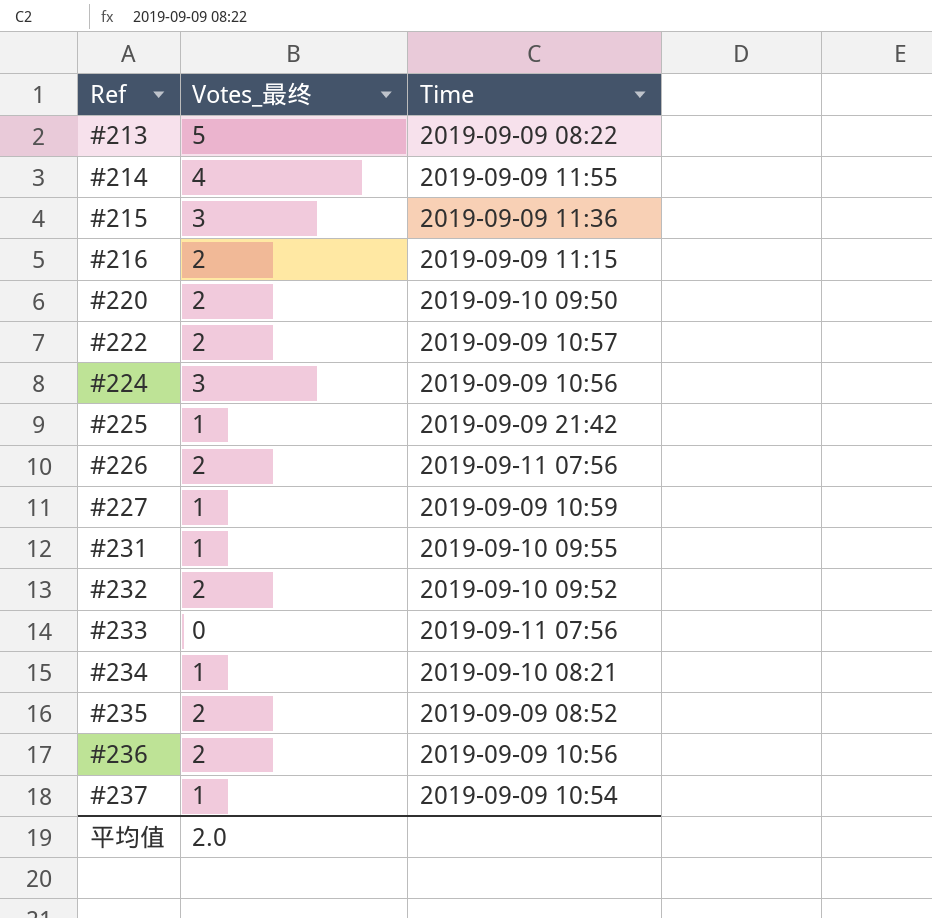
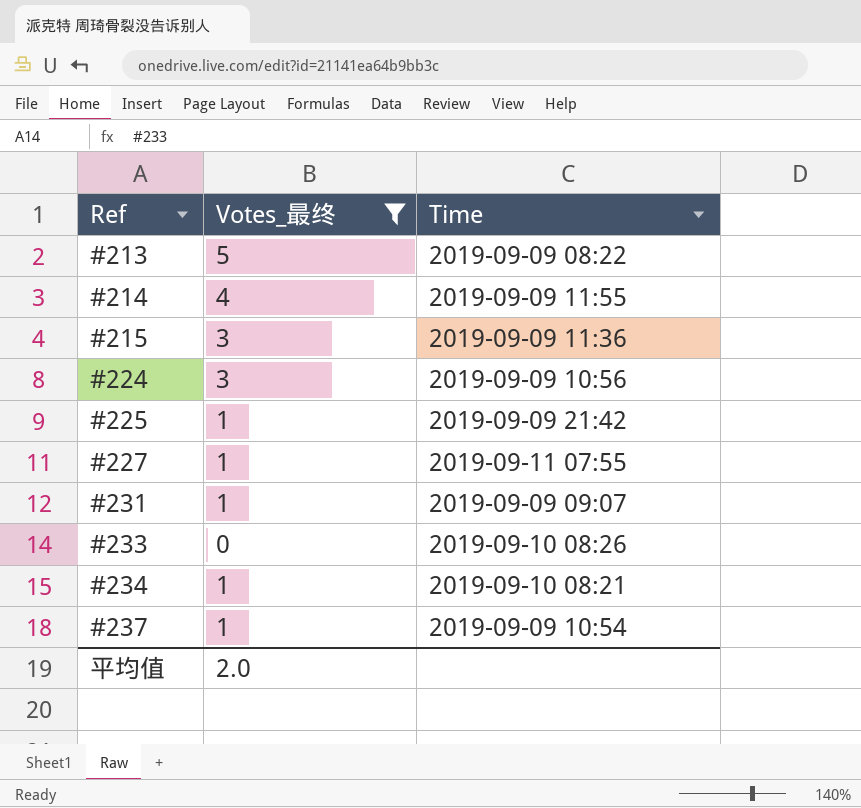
filter: none -> Votes_最终 != 2
#227 | Time: 2019-09-09 10:59 -> 2019-09-11 07:55
#231 | Time: 2019-09-10 09:55 -> 2019-09-09 09:07
#233 | Time: 2019-09-11 07:56 -> 2019-09-10 08:26

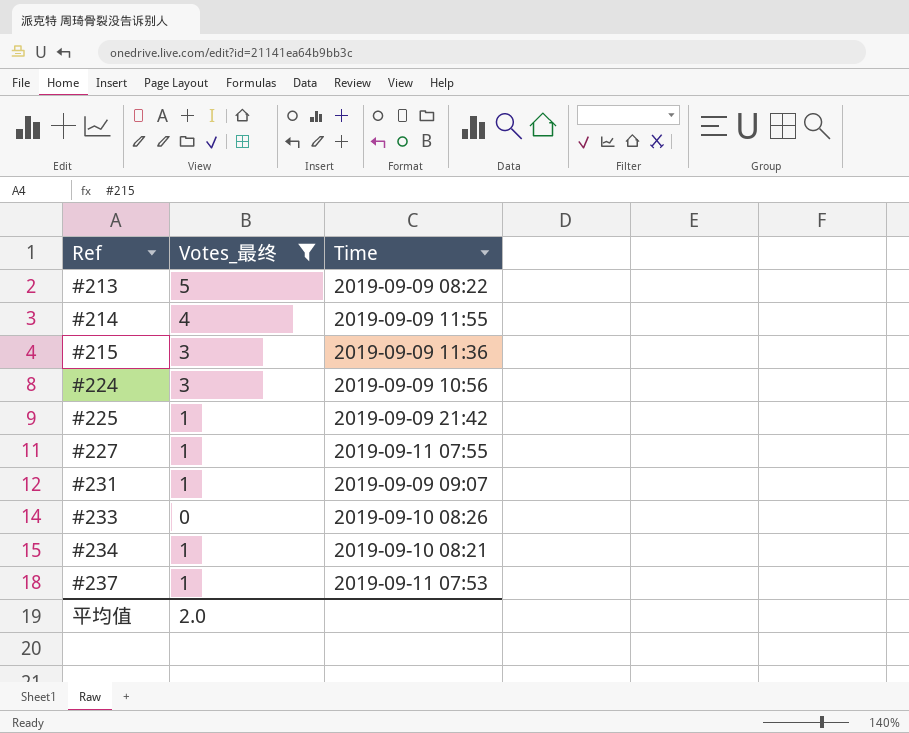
#237 | Time: 2019-09-09 10:54 -> 2019-09-11 07:53

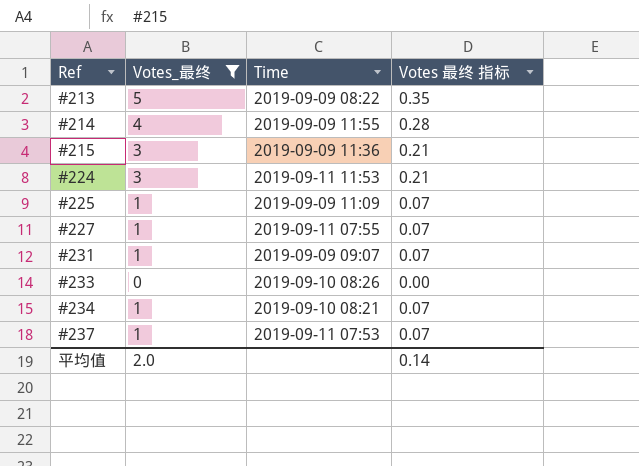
column Votes 最终 指标 | formula: none -> [Votes_最终] * 0.07
#224 | Time: 2019-09-09 10:56 -> 2019-09-11 11:53
#225 | Time: 2019-09-09 21:42 -> 2019-09-09 11:09

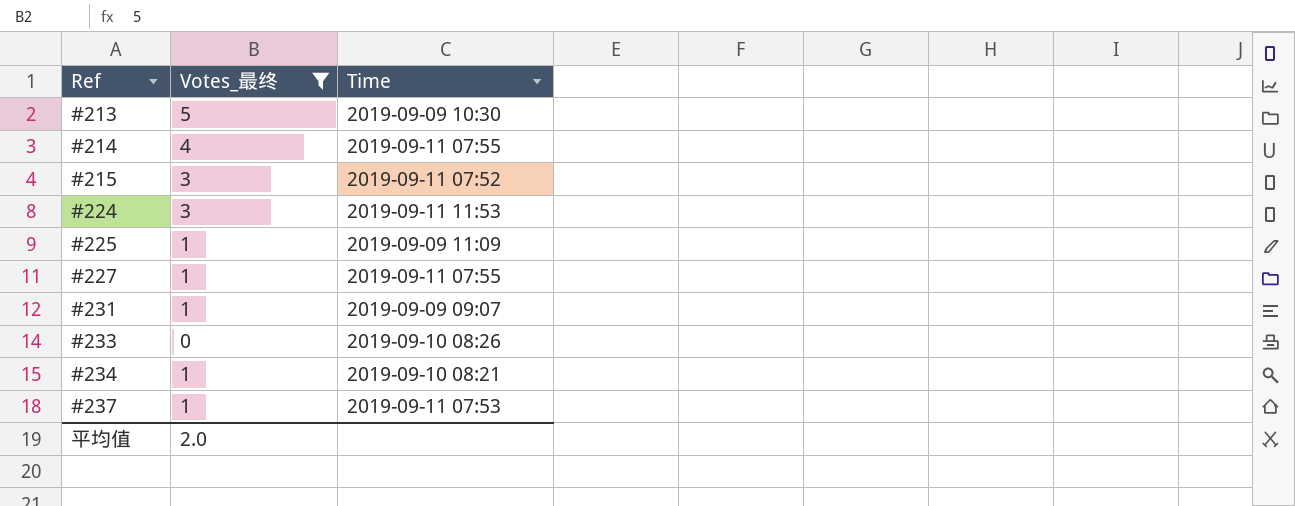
column Votes 最终 指标 | formula: [Votes_最终] * 0.07 -> none
#213 | Time: 2019-09-09 08:22 -> 2019-09-09 10:30
#214 | Time: 2019-09-09 11:55 -> 2019-09-11 07:55
#215 | Time: 2019-09-09 11:36 -> 2019-09-11 07:52

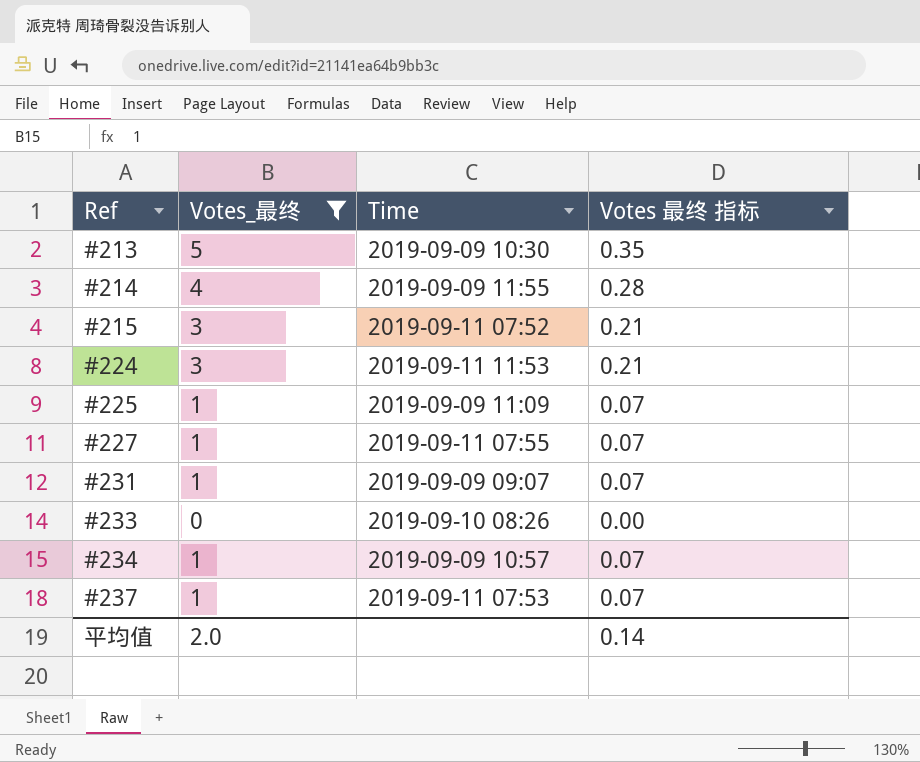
column Votes 最终 指标 | formula: none -> [Votes_最终] * 0.07
#214 | Time: 2019-09-11 07:55 -> 2019-09-09 11:55
#234 | Time: 2019-09-10 08:21 -> 2019-09-09 10:57

